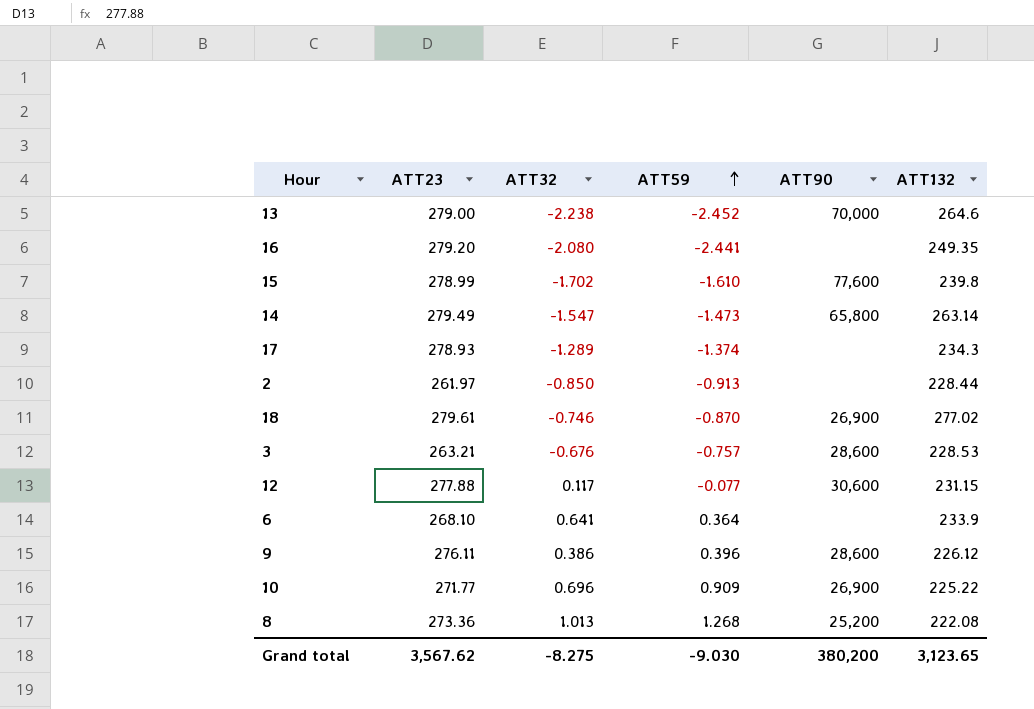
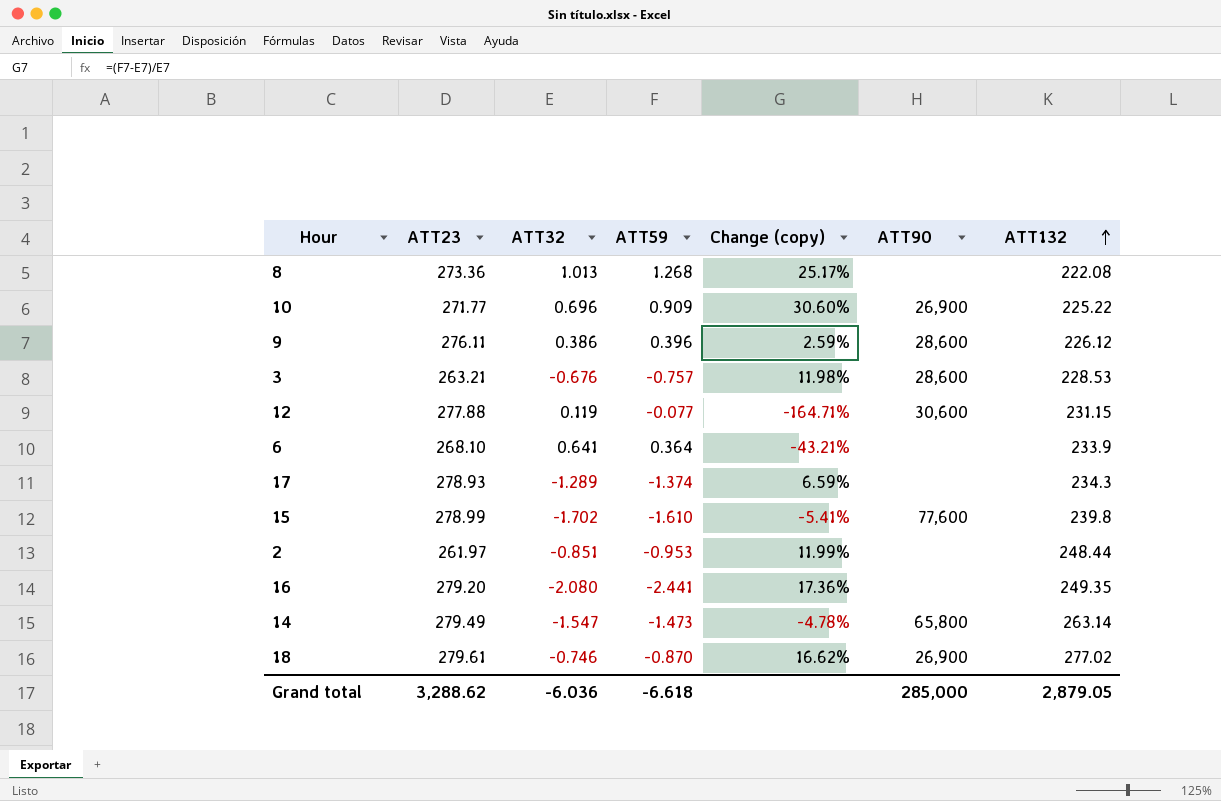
row order: ATT59 ascending -> ATT132 ascending
column Change (copy) | formula: none -> ([ATT59] - [ATT32]) / [ATT32]
row 13: 279.00 | -2.238 | -2.452 | 70,000 | 264.6 -> none
8 | ATT90: 25,200 -> none
12 | ATT32: 0.117 -> 0.119
2 | ATT32: -0.850 -> -0.851
2 | ATT59: -0.913 -> -0.953
2 | ATT132: 228.44 -> 248.44
Grand total | ATT23: 3,567.62 -> 3,288.62
Grand total | ATT32: -8.275 -> -6.036
Grand total | ATT59: -9.030 -> -6.618
Grand total | ATT90: 380,200 -> 285,000
Grand total | ATT132: 3,123.65 -> 2,879.05

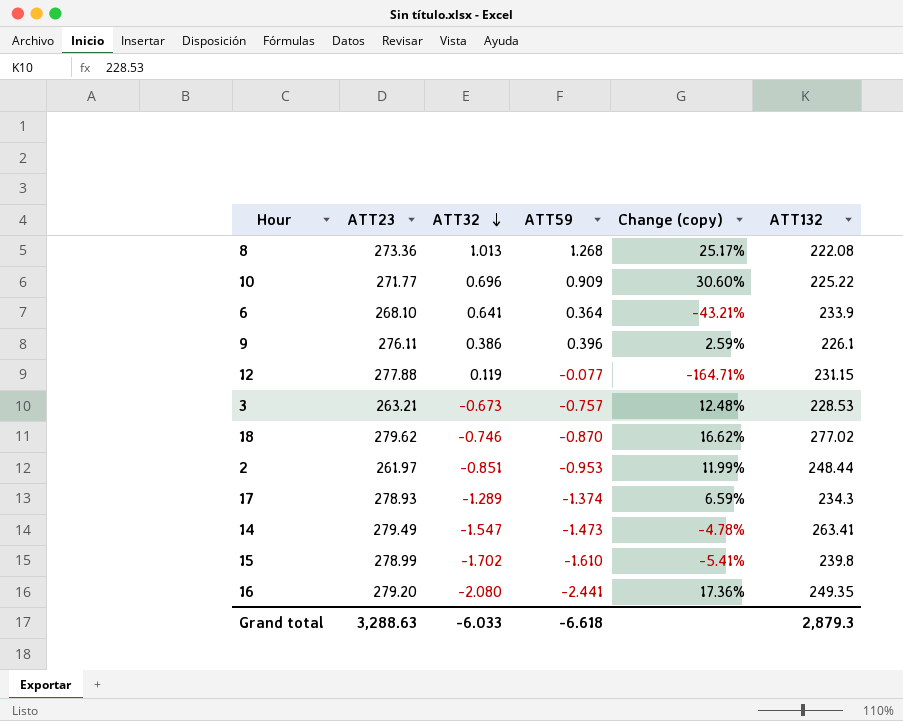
row order: ATT132 ascending -> ATT32 descending
column ATT90 | position: 6 -> none
9 | ATT132: 226.12 -> 226.1
3 | ATT32: -0.676 -> -0.673
3 | Change (copy): 11.98% -> 12.48%
18 | ATT23: 279.61 -> 279.62
14 | ATT132: 263.14 -> 263.41
Grand total | ATT23: 3,288.62 -> 3,288.63
Grand total | ATT32: -6.036 -> -6.033
Grand total | ATT132: 2,879.05 -> 2,879.3

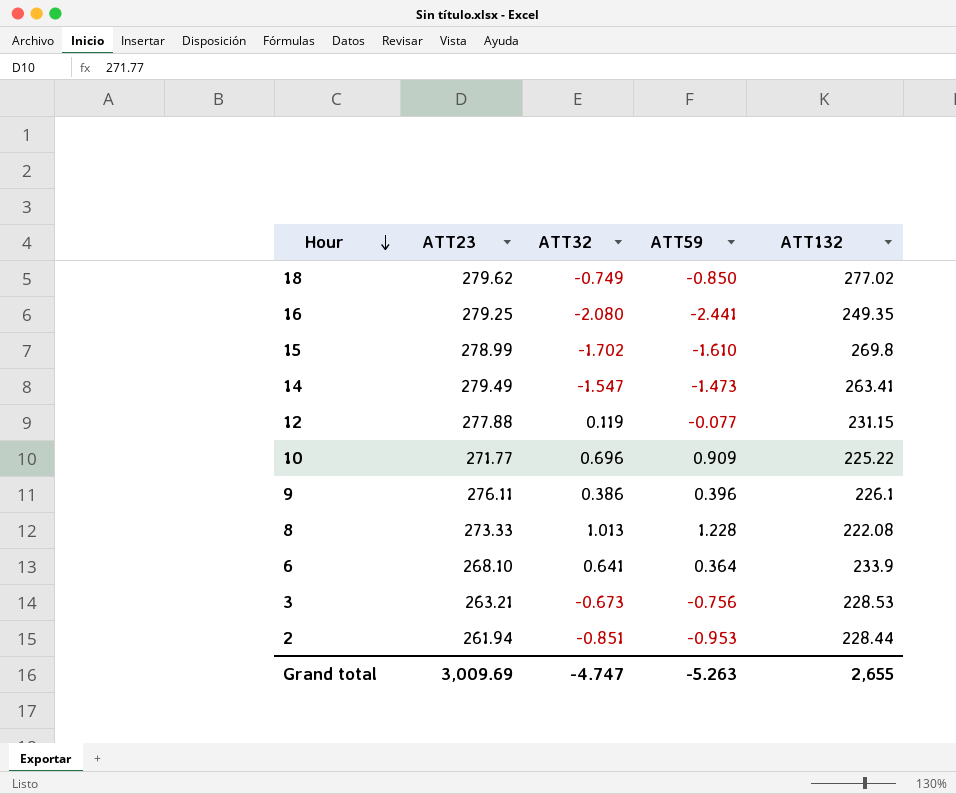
row order: ATT32 descending -> Hour descending
column Change (copy) | formula: ([ATT59] - [ATT32]) / [ATT32] -> none
row 17: 278.93 | -1.289 | -1.374 | 6.59% | 234.3 -> none
18 | ATT32: -0.746 -> -0.749
18 | ATT59: -0.870 -> -0.850
16 | ATT23: 279.20 -> 279.25
15 | ATT132: 239.8 -> 269.8
8 | ATT23: 273.36 -> 273.33
8 | ATT59: 1.268 -> 1.228
3 | ATT59: -0.757 -> -0.756
2 | ATT23: 261.97 -> 261.94
2 | ATT132: 248.44 -> 228.44
Grand total | ATT23: 3,288.63 -> 3,009.69
Grand total | ATT32: -6.033 -> -4.747
Grand total | ATT59: -6.618 -> -5.263
Grand total | ATT132: 2,879.3 -> 2,655

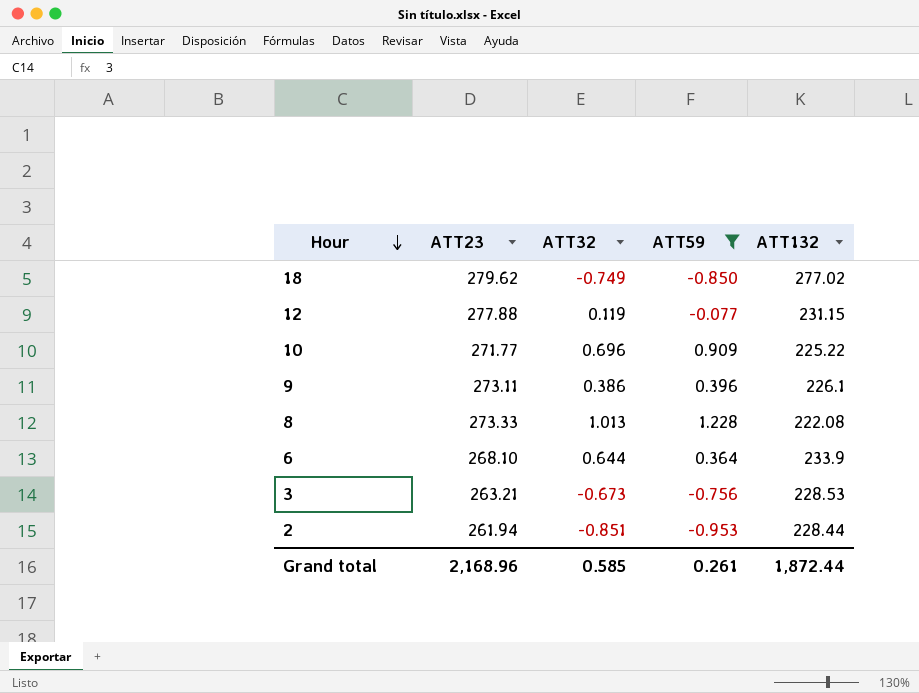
filter: none -> ATT59 >= -0.953
9 | ATT23: 276.11 -> 273.11
6 | ATT32: 0.641 -> 0.644
Grand total | ATT23: 3,009.69 -> 2,168.96
Grand total | ATT32: -4.747 -> 0.585
Grand total | ATT59: -5.263 -> 0.261
Grand total | ATT132: 2,655 -> 1,872.44

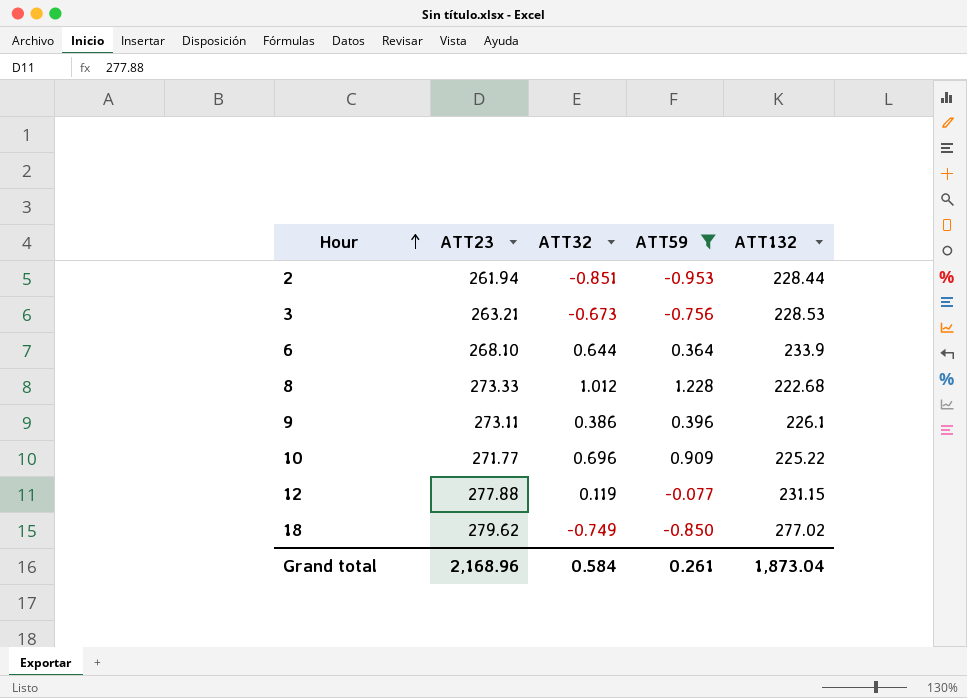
row order: Hour descending -> Hour ascending
8 | ATT32: 1.013 -> 1.012
8 | ATT132: 222.08 -> 222.68
Grand total | ATT32: 0.585 -> 0.584
Grand total | ATT132: 1,872.44 -> 1,873.04

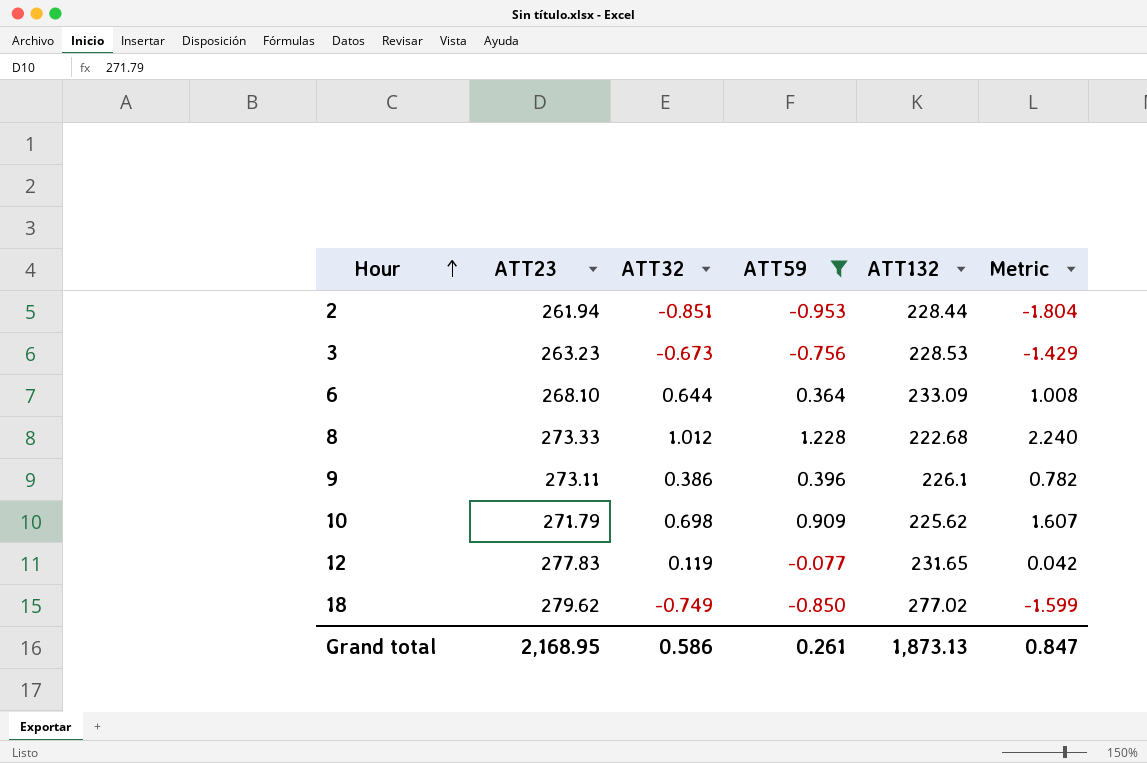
column Metric | formula: none -> [ATT32] + [ATT59]
3 | ATT23: 263.21 -> 263.23
6 | ATT132: 233.9 -> 233.09
10 | ATT23: 271.77 -> 271.79
10 | ATT32: 0.696 -> 0.698
10 | ATT132: 225.22 -> 225.62
12 | ATT23: 277.88 -> 277.83
12 | ATT132: 231.15 -> 231.65
Grand total | ATT23: 2,168.96 -> 2,168.95
Grand total | ATT32: 0.584 -> 0.586
Grand total | ATT132: 1,873.04 -> 1,873.13

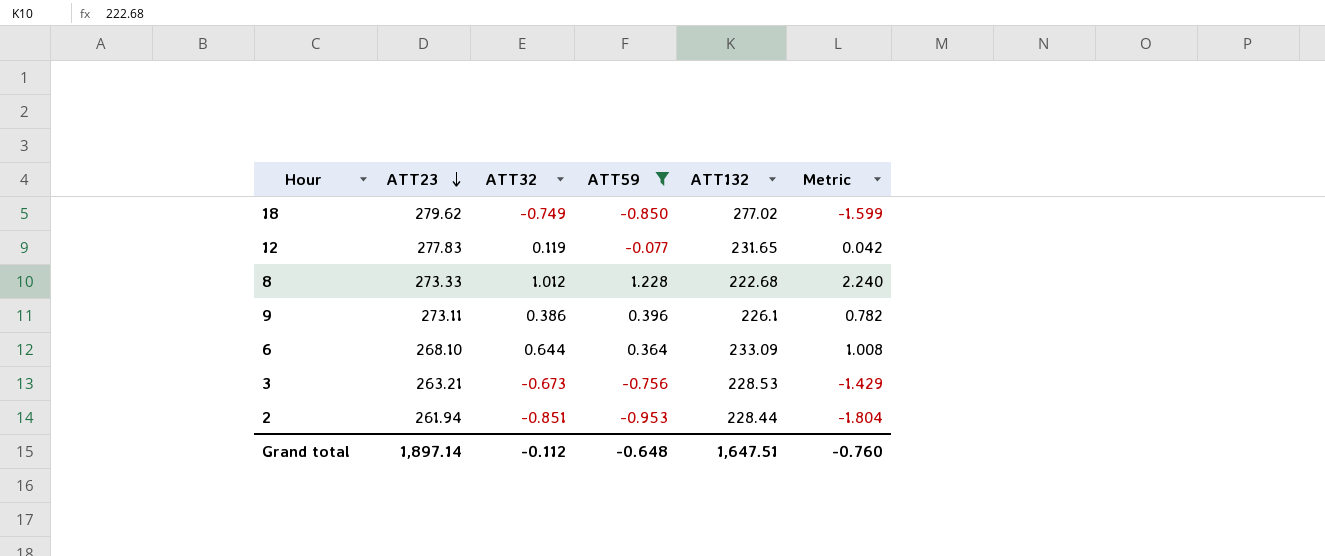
row order: Hour ascending -> ATT23 descending
row 10: 271.79 | 0.698 | 0.909 | 225.62 | 1.607 -> none
3 | ATT23: 263.23 -> 263.21
Grand total | ATT23: 2,168.95 -> 1,897.14
Grand total | ATT32: 0.586 -> -0.112
Grand total | ATT59: 0.261 -> -0.648
Grand total | ATT132: 1,873.13 -> 1,647.51
Grand total | Metric: 0.847 -> -0.760

